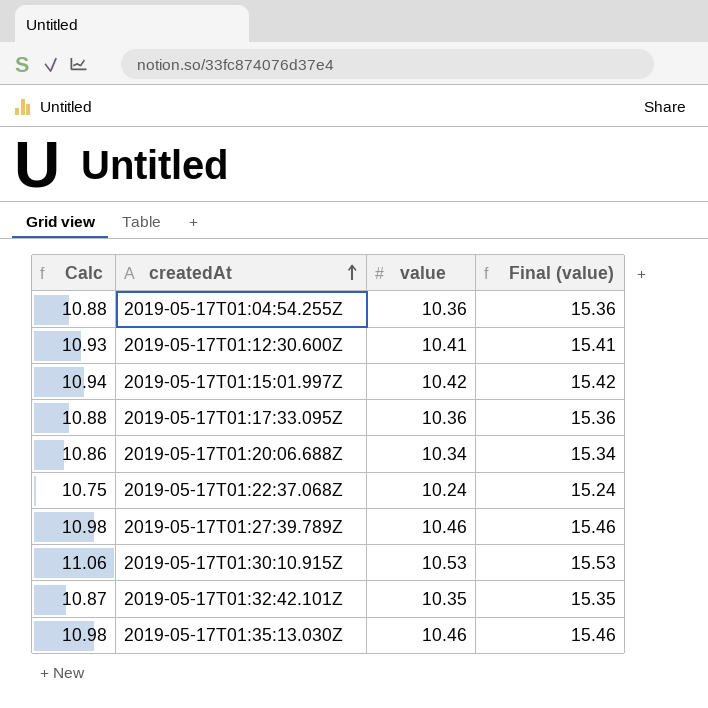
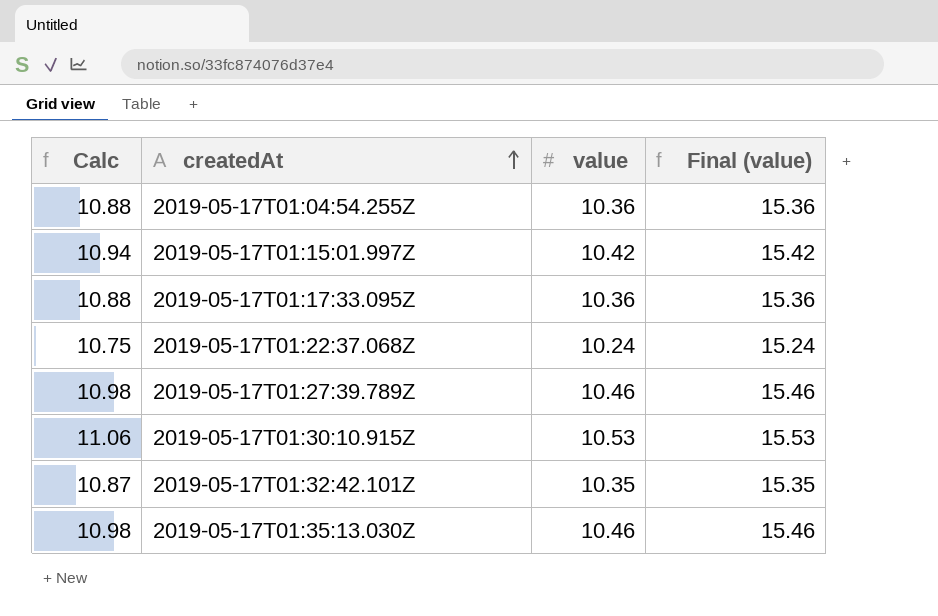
row 2019-05-17T01:12:30.600Z: 10.93 | 10.41 | 15.41 -> none
row 2019-05-17T01:20:06.688Z: 10.86 | 10.34 | 15.34 -> none

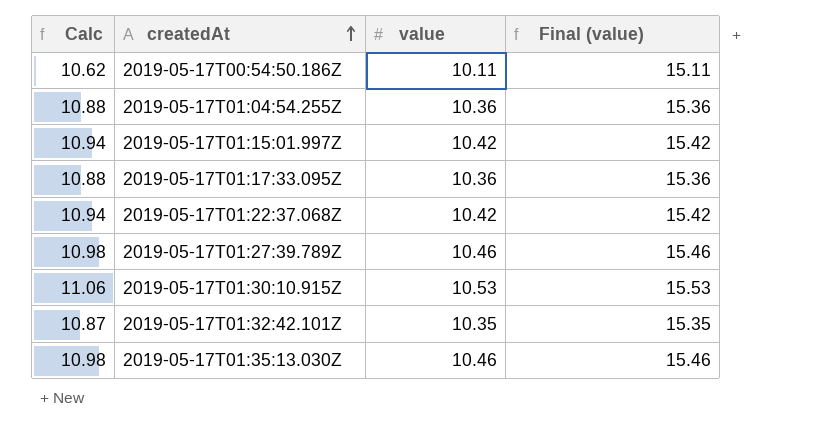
row 2019-05-17T00:54:50.186Z: none -> 10.62 | 10.11 | 15.11
2019-05-17T01:22:37.068Z | Calc: 10.75 -> 10.94
2019-05-17T01:22:37.068Z | value: 10.24 -> 10.42
2019-05-17T01:22:37.068Z | Final (value): 15.24 -> 15.42

